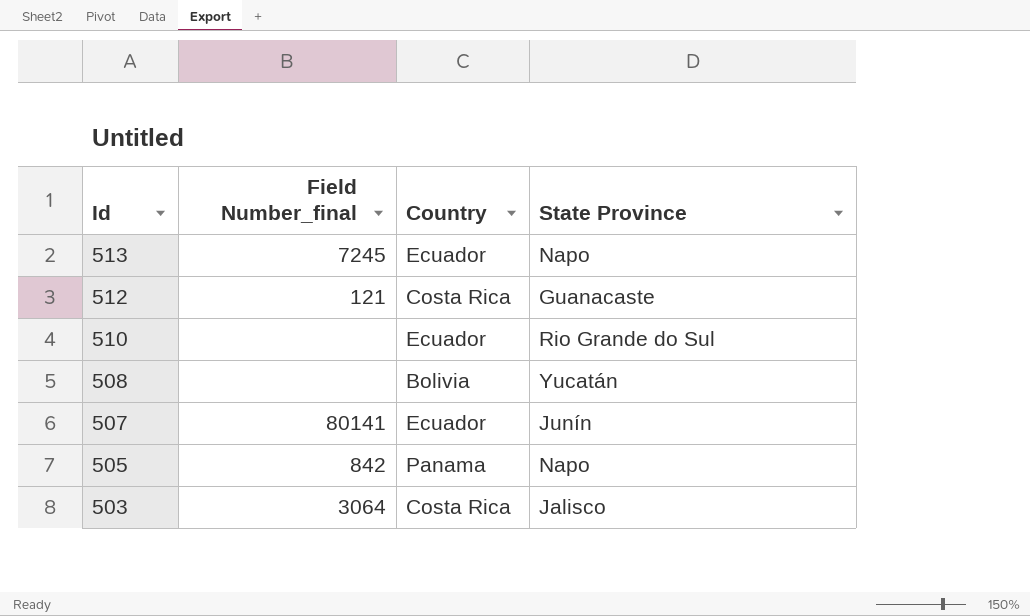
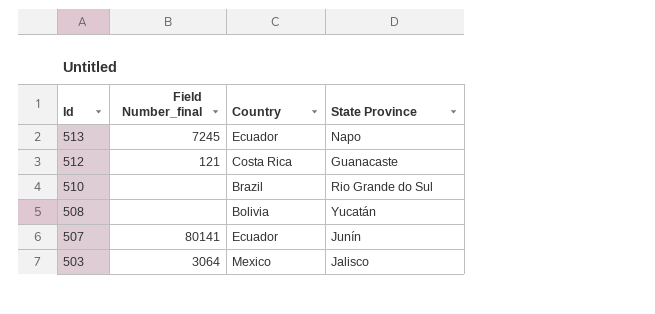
row 505: 842 | Panama | Napo -> none
510 | Country: Ecuador -> Brazil
503 | Country: Costa Rica -> Mexico

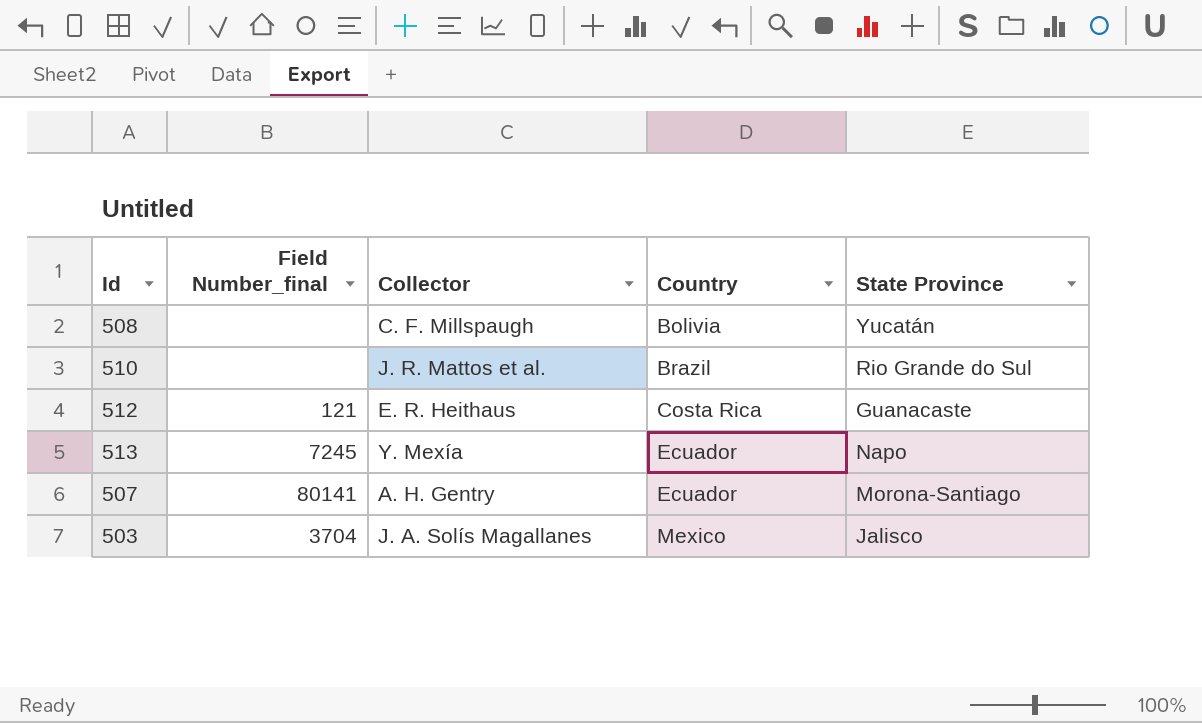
row order: Id descending -> Country ascending
column Collector | position: none -> 3
507 | State Province: Junín -> Morona-Santiago
503 | Field Number_final: 3064 -> 3704

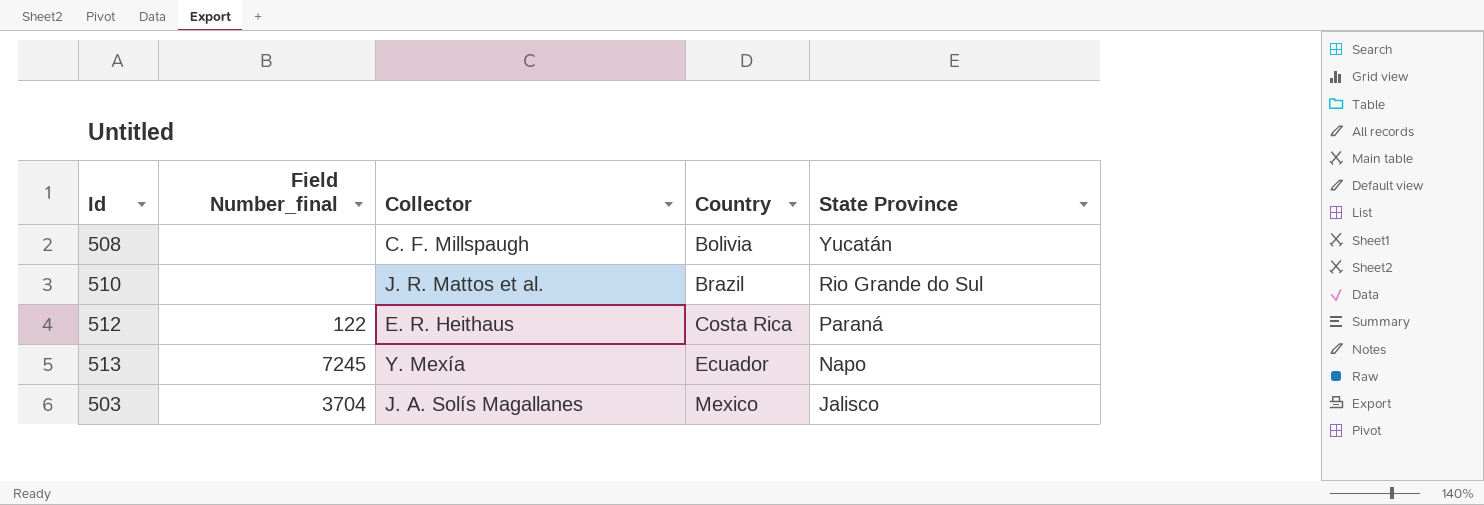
row 507: 80141 | A. H. Gentry | Ecuador | Morona-Santiago -> none
512 | Field Number_final: 121 -> 122
512 | State Province: Guanacaste -> Paraná

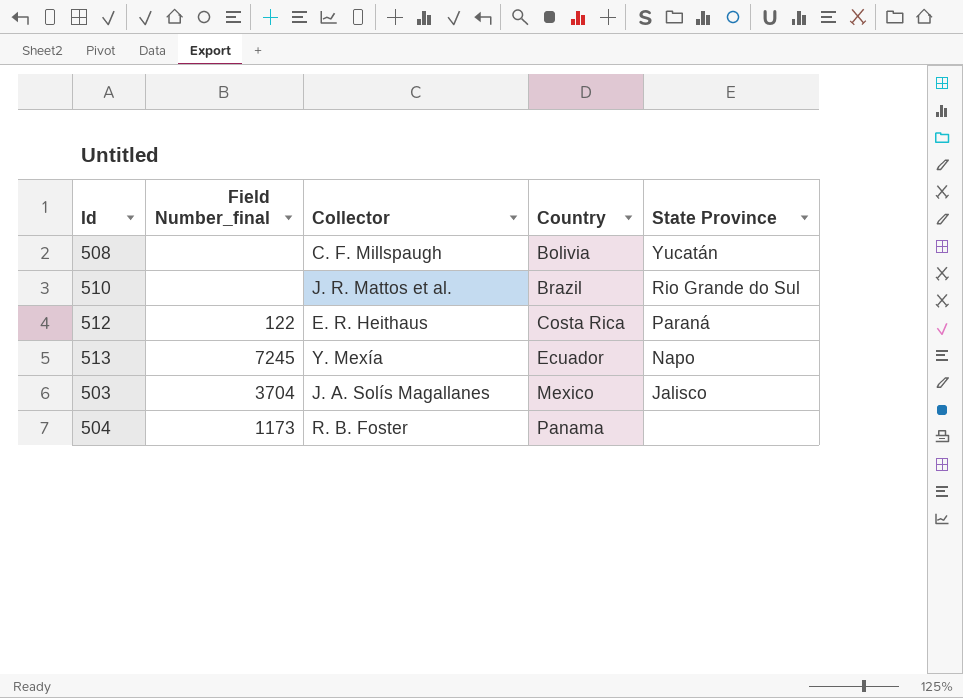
row 504: none -> 1173 | R. B. Foster | Panama | none

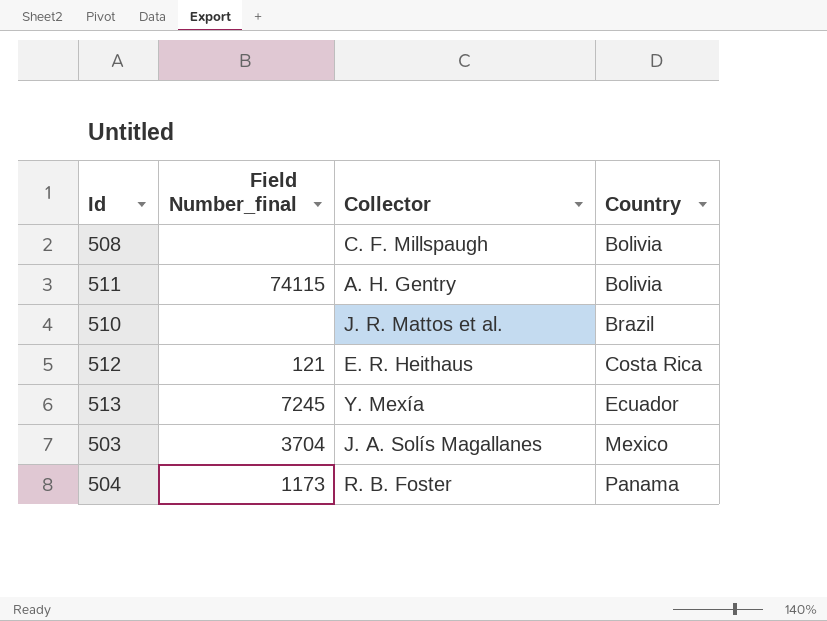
column State Province | position: 5 -> none
row 511: none -> 74115 | A. H. Gentry | Bolivia
512 | Field Number_final: 122 -> 121

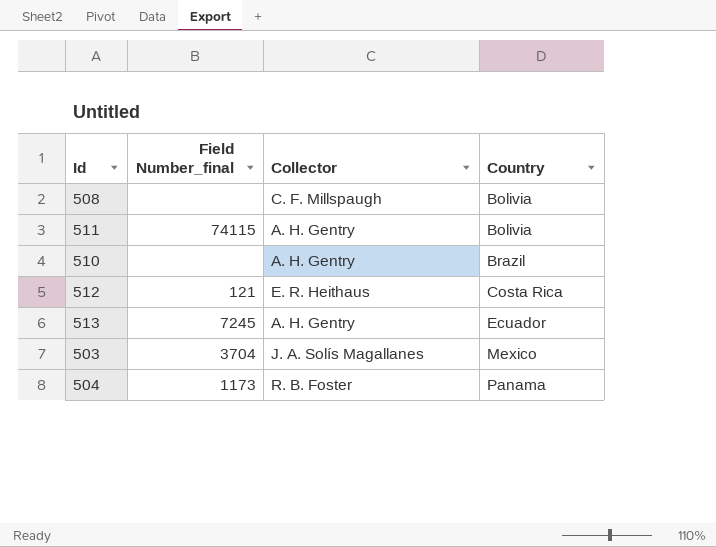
510 | Collector: J. R. Mattos et al. -> A. H. Gentry
513 | Collector: Y. Mexía -> A. H. Gentry

